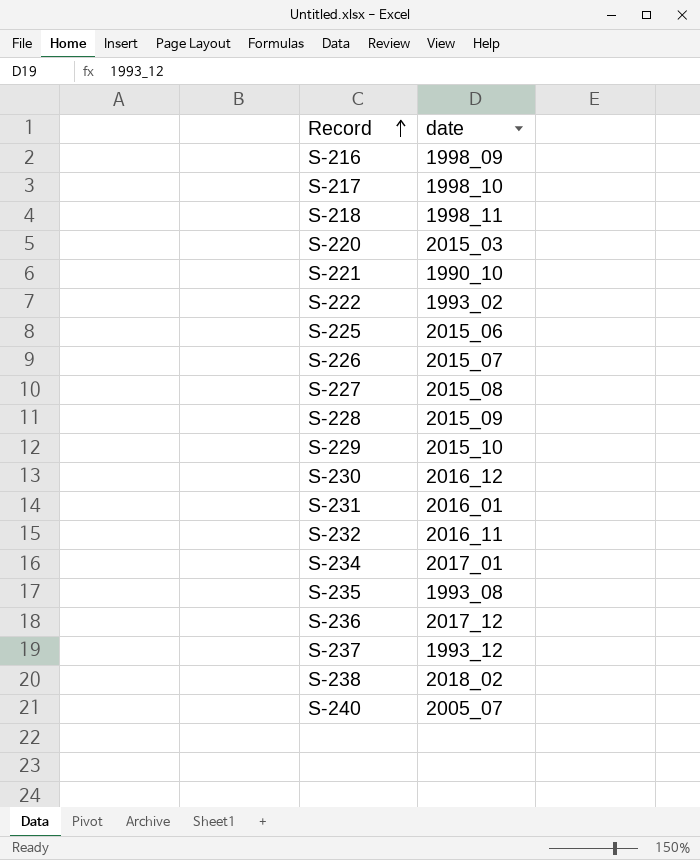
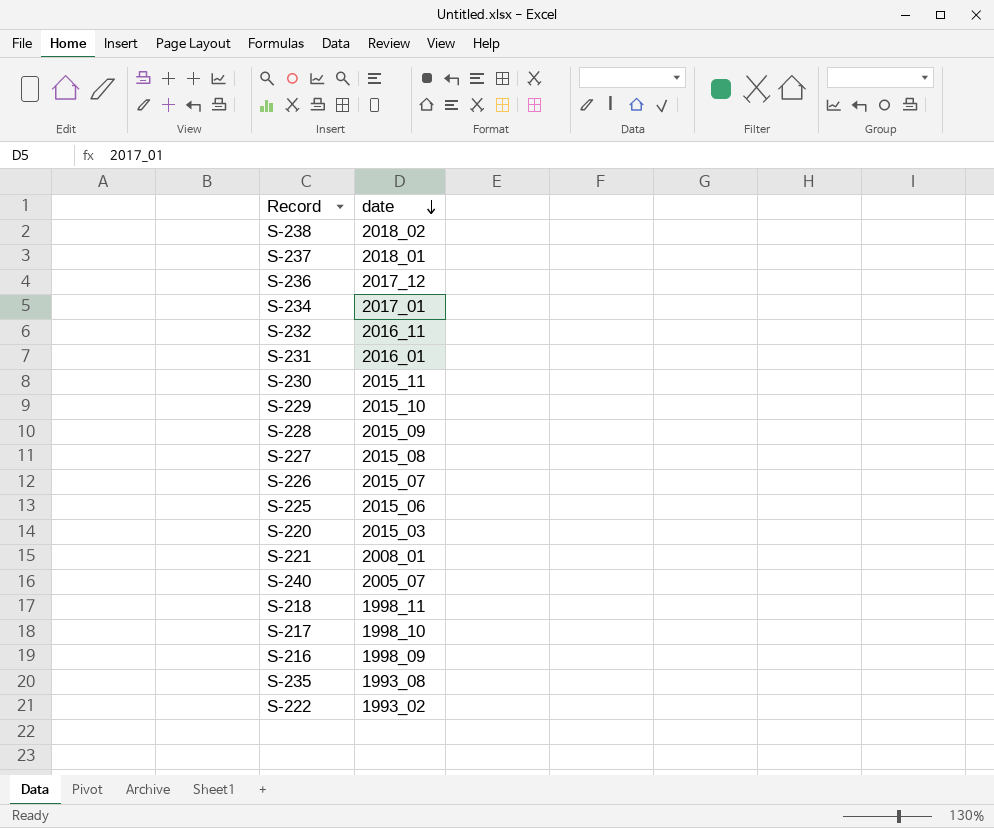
row order: Record ascending -> date descending
S-237 | date: 1993_12 -> 2018_01
S-230 | date: 2016_12 -> 2015_11
S-221 | date: 1990_10 -> 2008_01

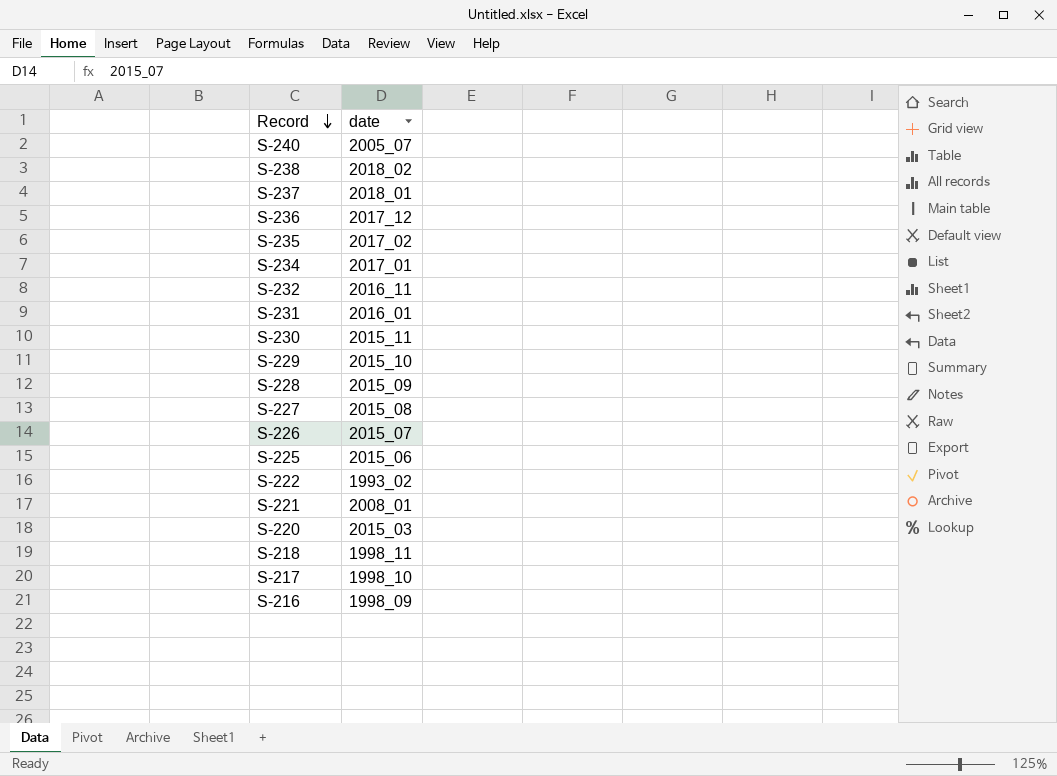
row order: date descending -> Record descending
S-235 | date: 1993_08 -> 2017_02

